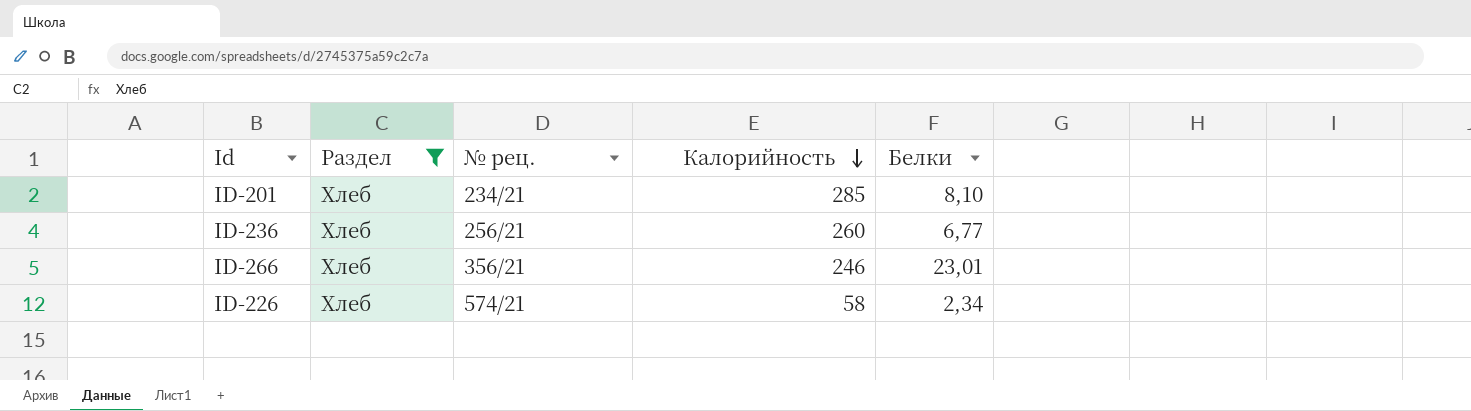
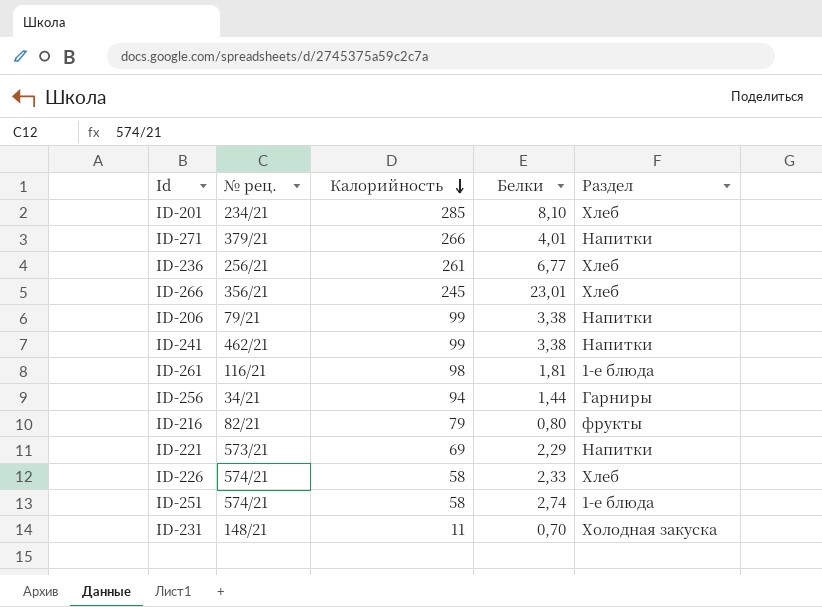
filter: Раздел = Хлеб -> none
column Раздел | position: 2 -> 5
ID-236 | Калорийность: 260 -> 261
ID-266 | Калорийность: 246 -> 245
ID-226 | Белки: 2,34 -> 2,33

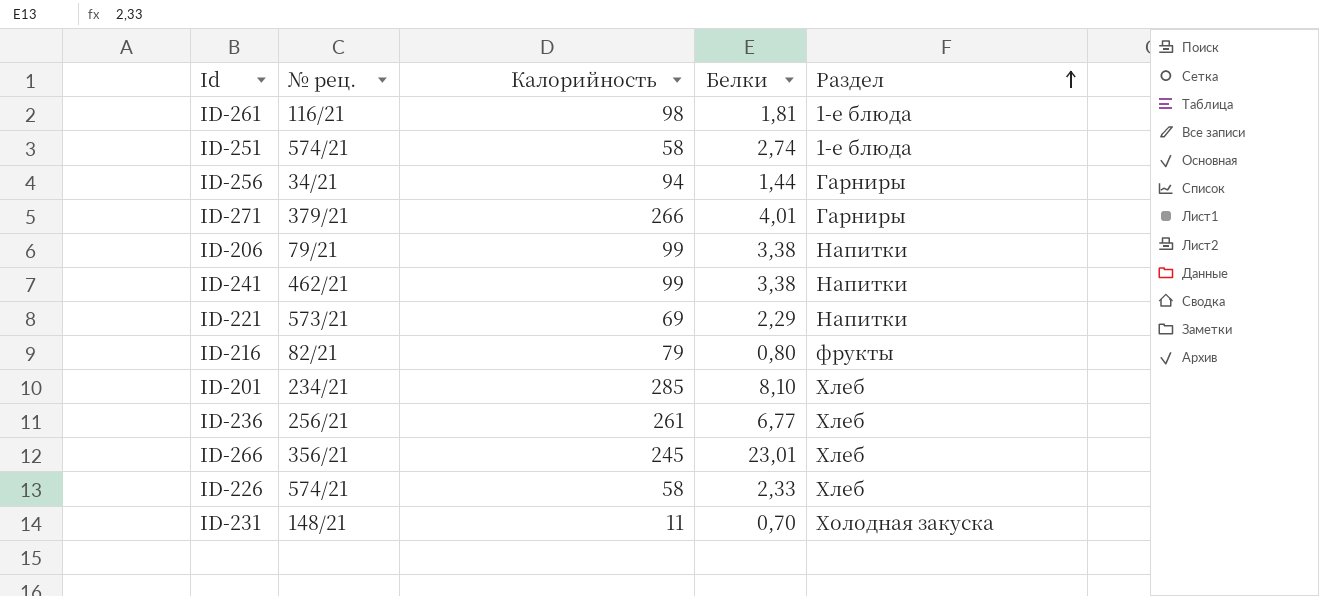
row order: Калорийность descending -> Раздел ascending
ID-271 | Раздел: Напитки -> Гарниры

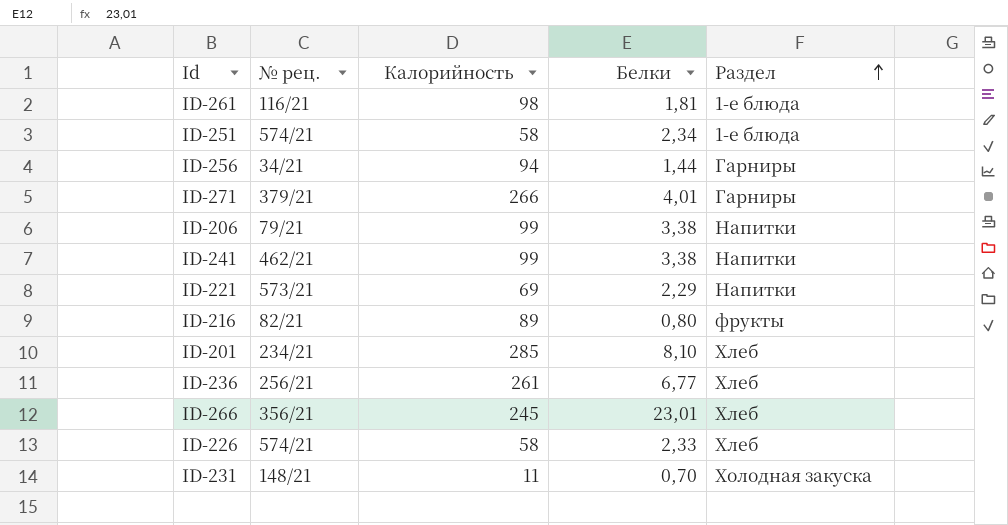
ID-251 | Белки: 2,74 -> 2,34
ID-216 | Калорийность: 79 -> 89

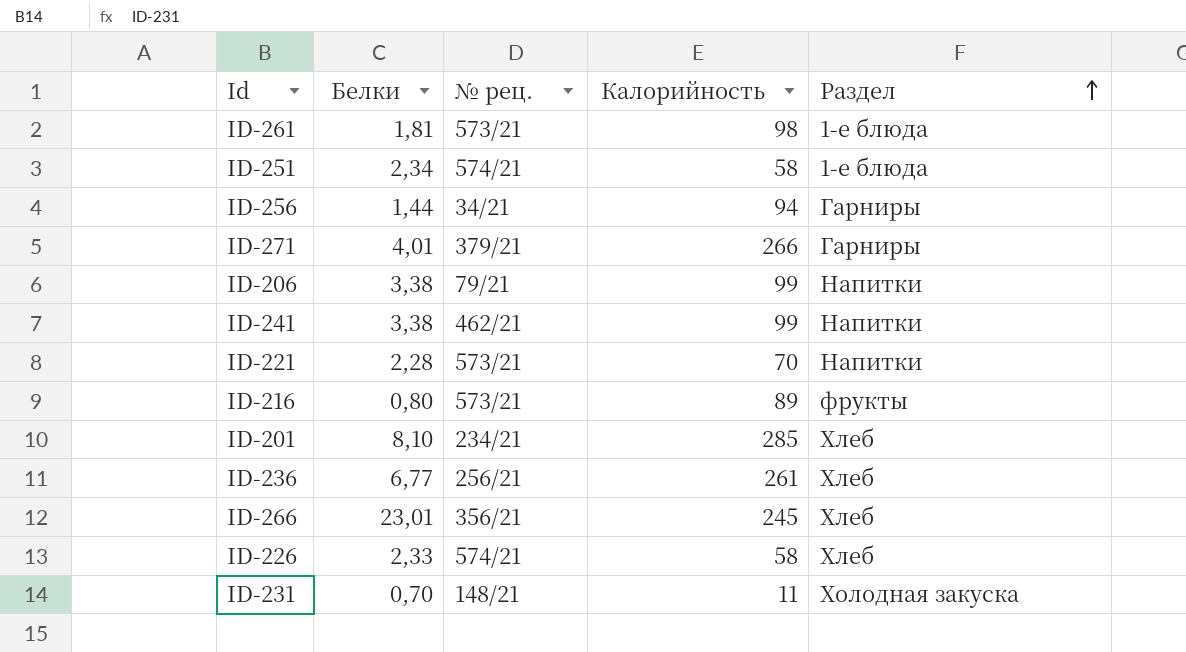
column Белки | position: 4 -> 2
ID-261 | № рец.: 116/21 -> 573/21
ID-221 | Белки: 2,29 -> 2,28
ID-221 | Калорийность: 69 -> 70
ID-216 | № рец.: 82/21 -> 573/21

